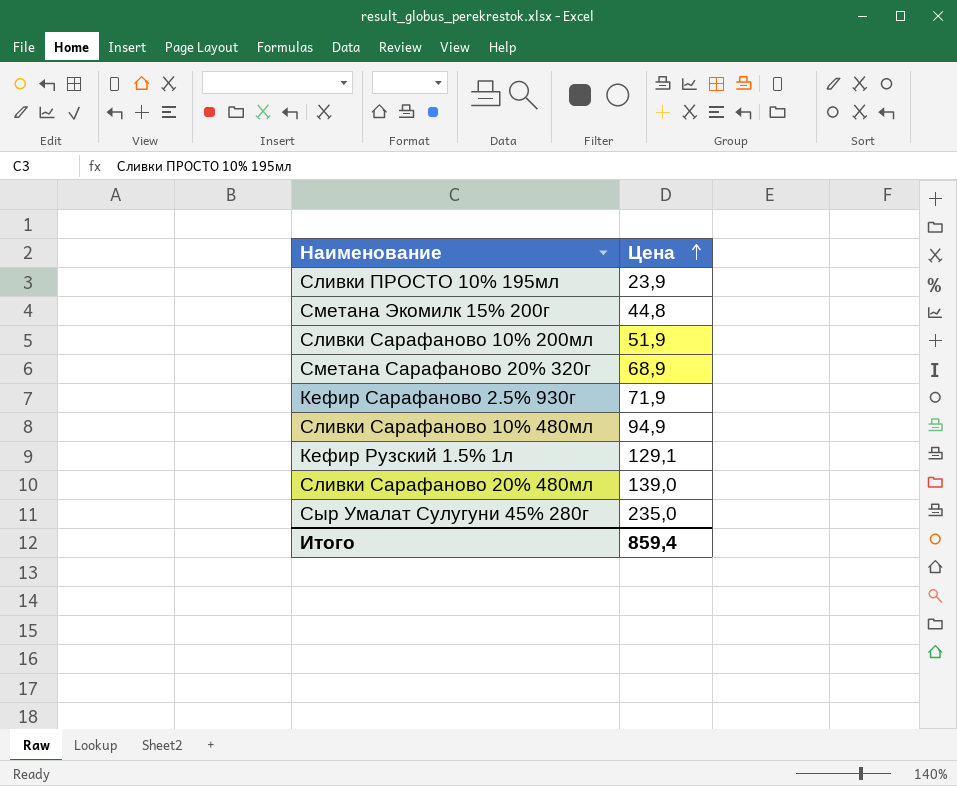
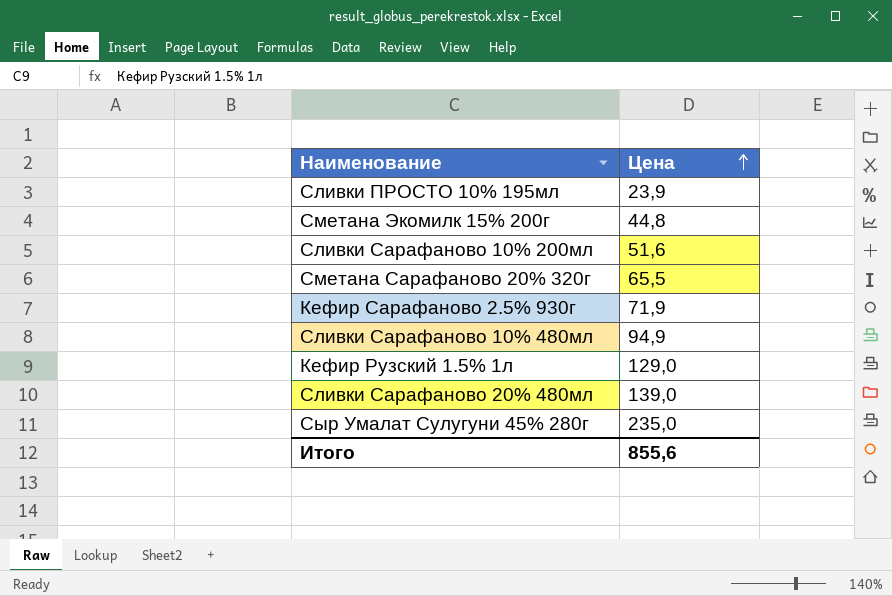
Сливки Сарафаново 10% 200мл | Цена: 51,9 -> 51,6
Сметана Сарафаново 20% 320г | Цена: 68,9 -> 65,5
Кефир Рузский 1.5% 1л | Цена: 129,1 -> 129,0
Итого | Цена: 859,4 -> 855,6

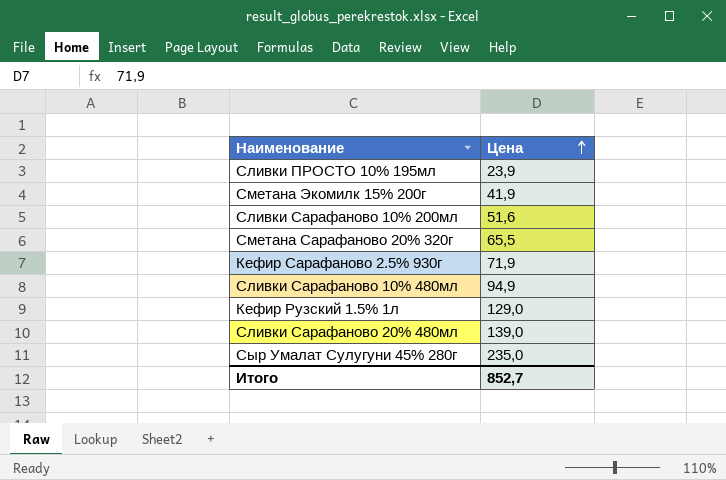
Сметана Экомилк 15% 200г | Цена: 44,8 -> 41,9
Итого | Цена: 855,6 -> 852,7

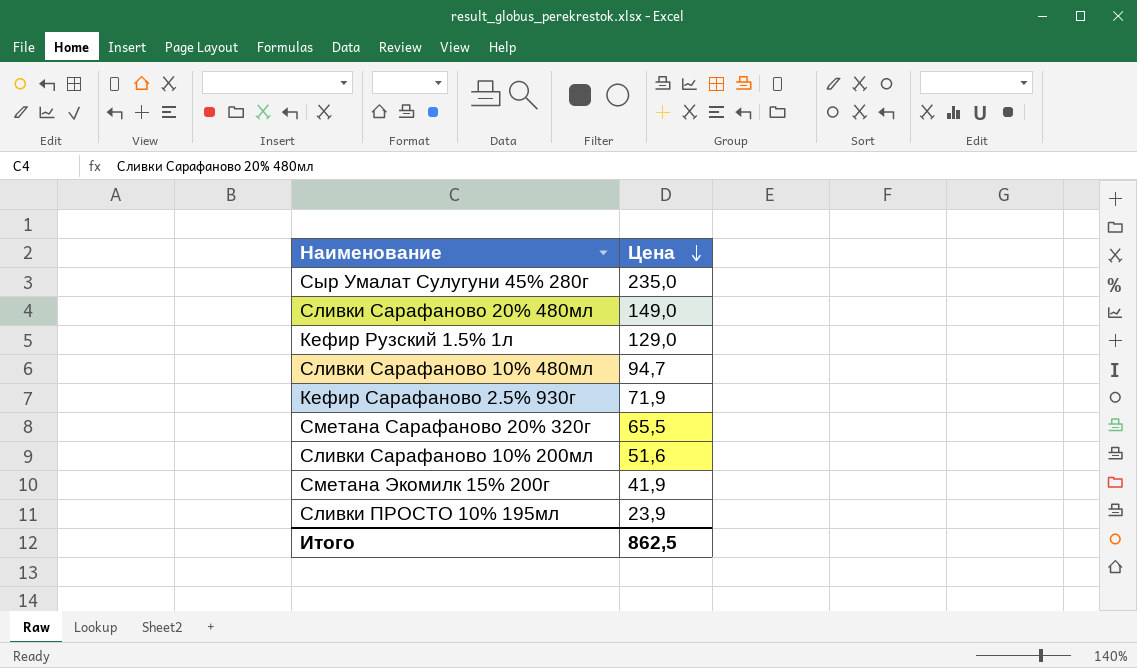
row order: Цена ascending -> Цена descending
Сливки Сарафаново 20% 480мл | Цена: 139,0 -> 149,0
Сливки Сарафаново 10% 480мл | Цена: 94,9 -> 94,7
Итого | Цена: 852,7 -> 862,5

